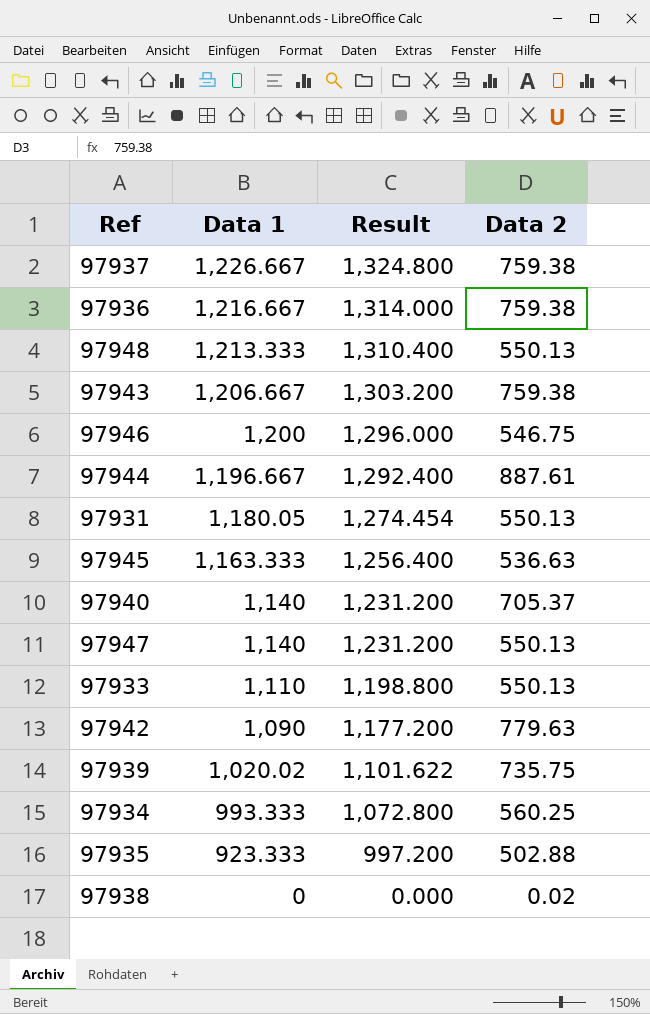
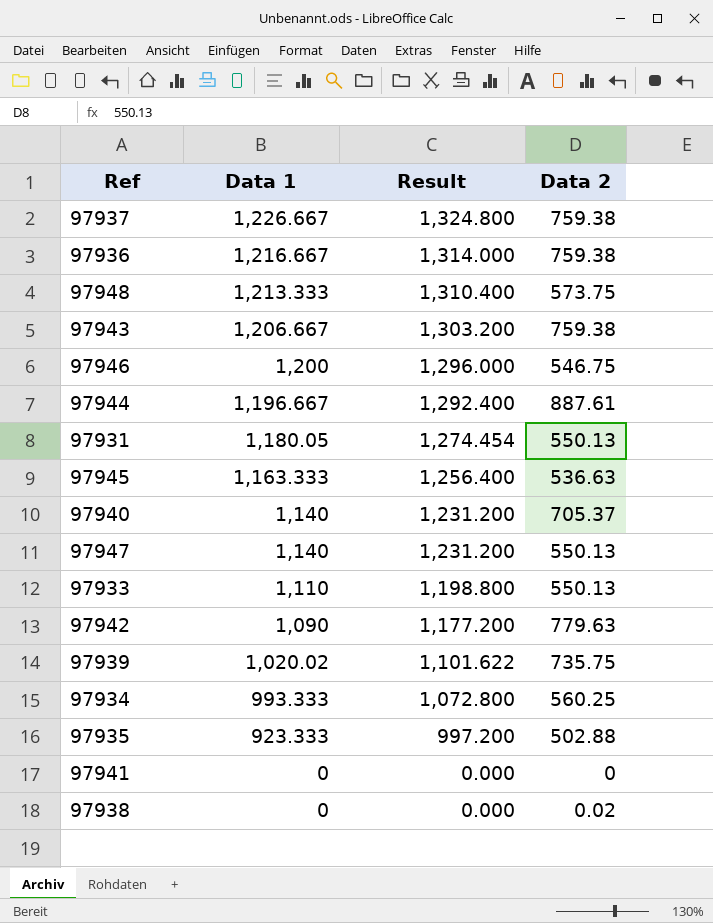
97948 | Data 2: 550.13 -> 573.75
row 97941: none -> 0 | 0.000 | 0

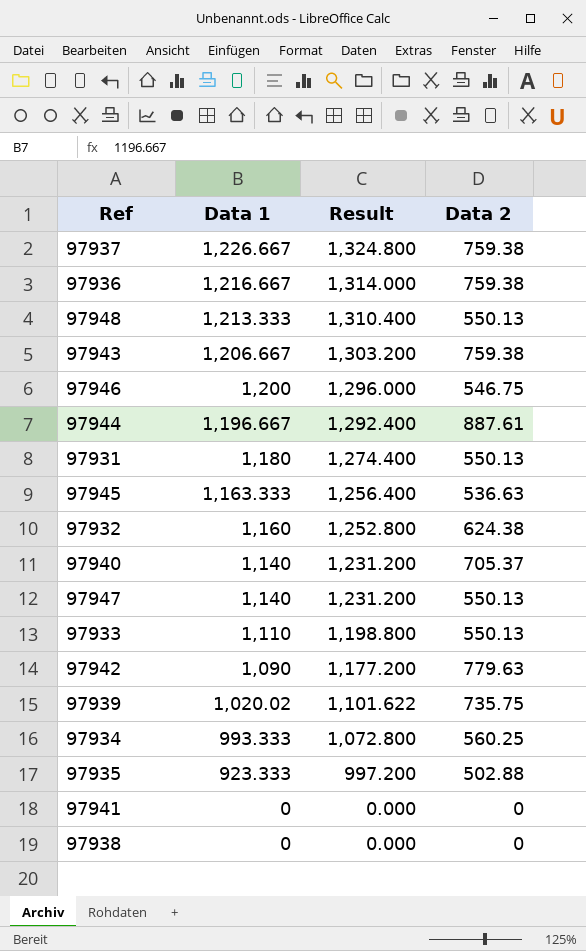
97948 | Data 2: 573.75 -> 550.13
97931 | Data 1: 1,180.05 -> 1,180
97931 | Result: 1,274.454 -> 1,274.400
row 97932: none -> 1,160 | 1,252.800 | 624.38
97938 | Data 2: 0.02 -> 0

